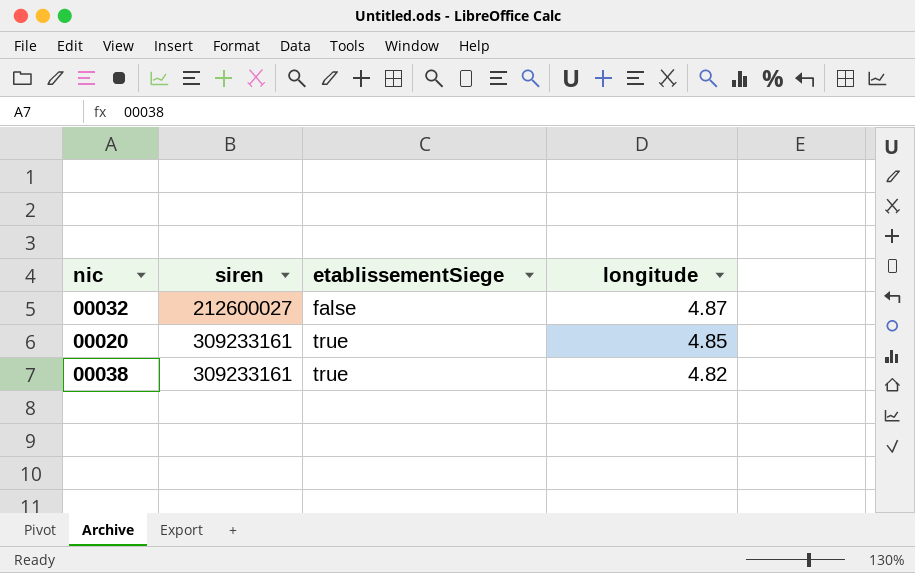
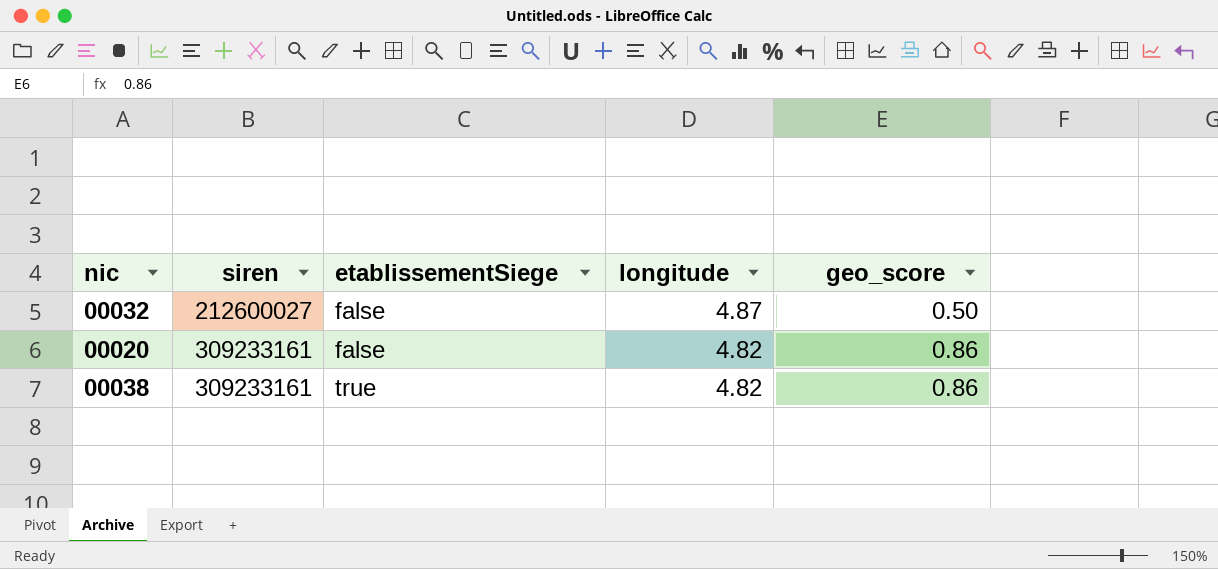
column geo_score | position: none -> 5
00020 | etablissementSiege: true -> false
00020 | longitude: 4.85 -> 4.82

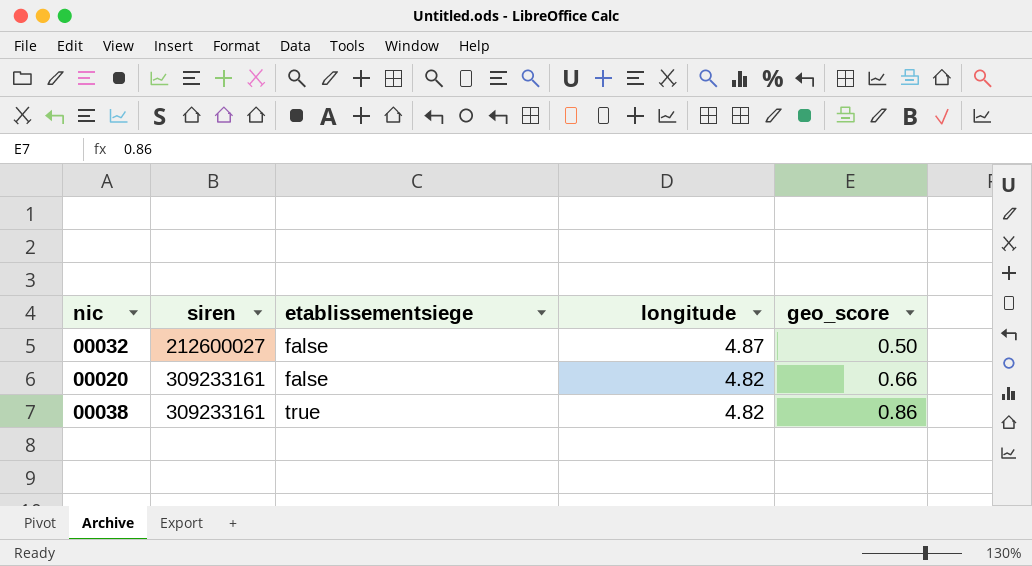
column name: etablissementSiege -> etablissementsiege
00020 | geo_score: 0.86 -> 0.66

